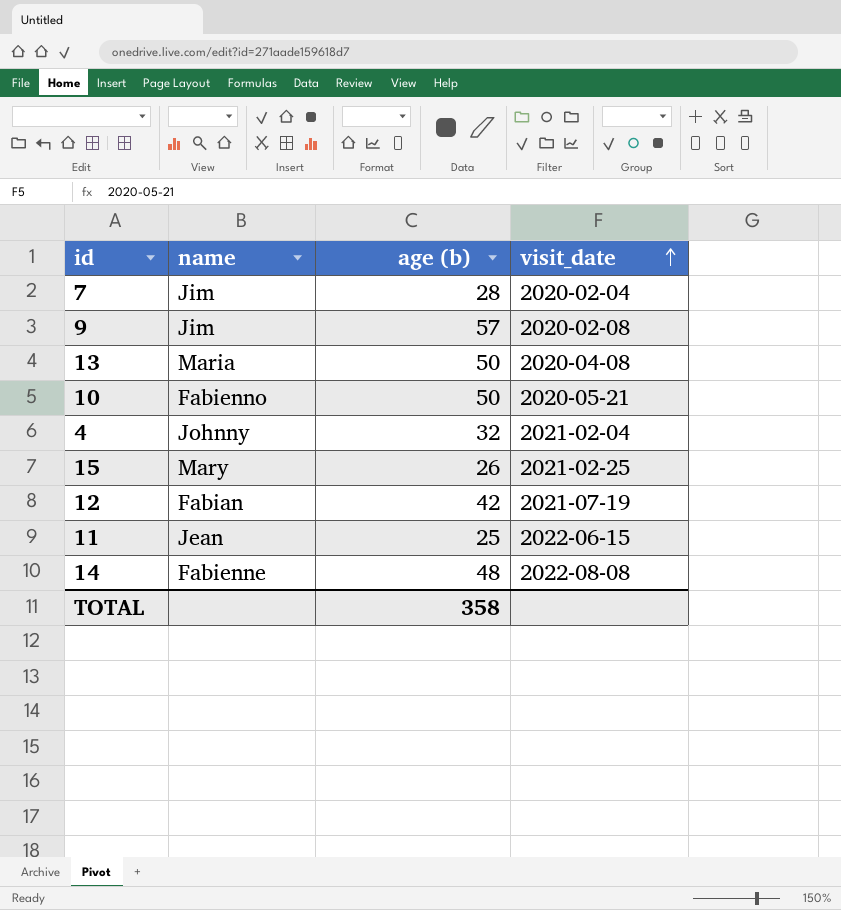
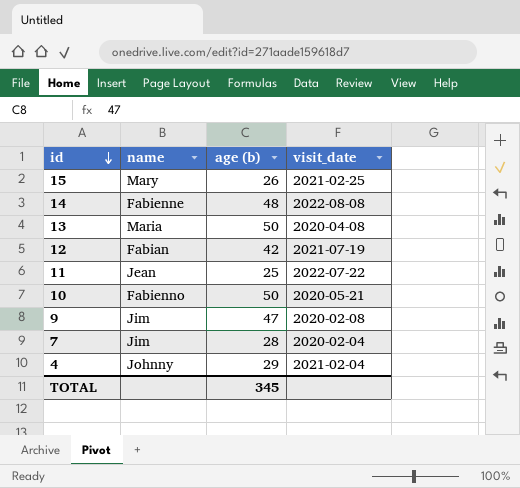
row order: visit_date ascending -> id descending
11 | visit_date: 2022-06-15 -> 2022-07-22
9 | age (b): 57 -> 47
4 | age (b): 32 -> 29
TOTAL | age (b): 358 -> 345

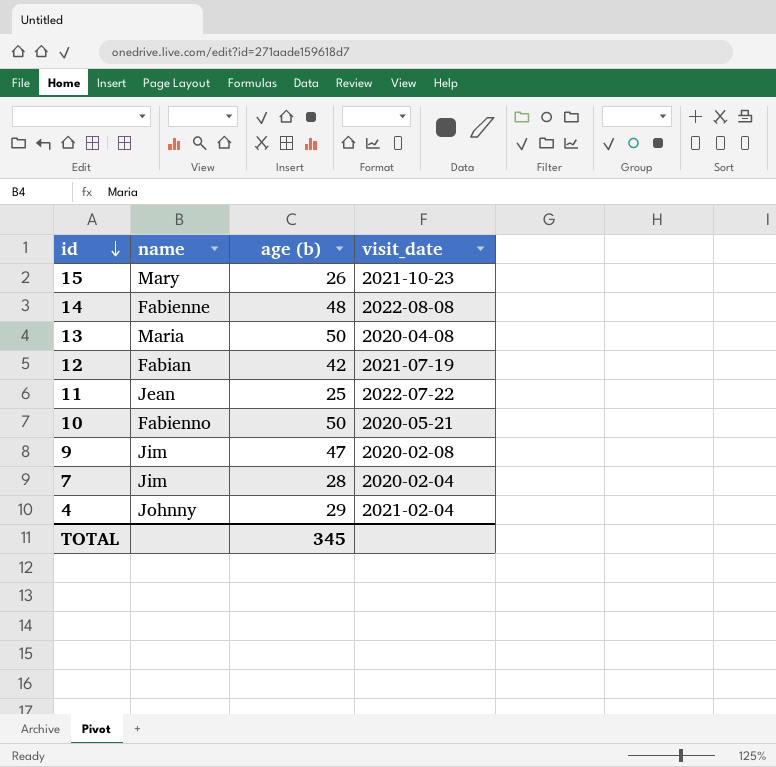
15 | visit_date: 2021-02-25 -> 2021-10-23

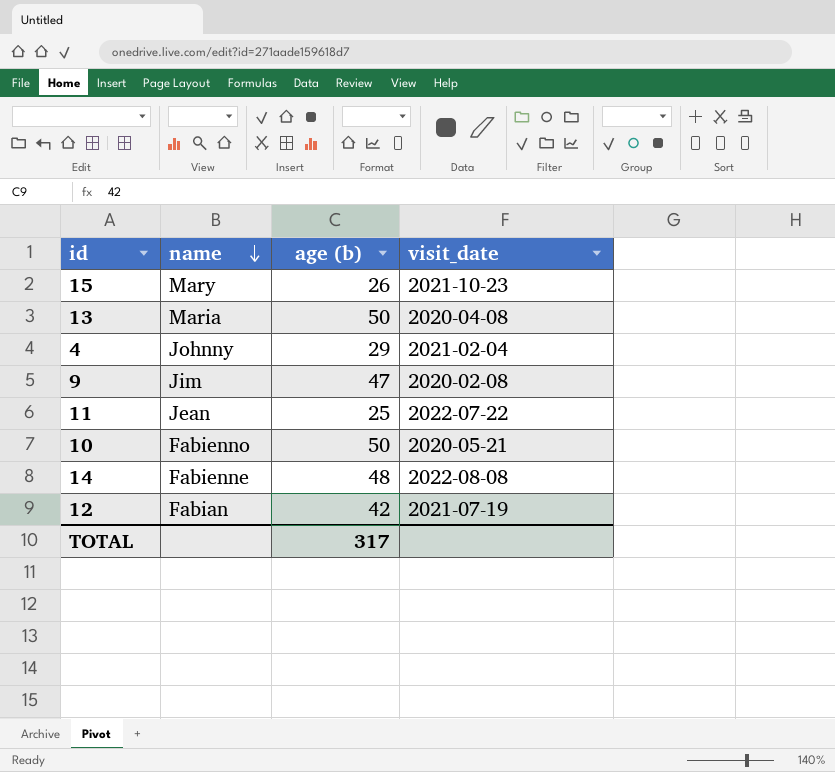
row order: id descending -> name descending
row 7: Jim | 28 | 2020-02-04 -> none
TOTAL | age (b): 345 -> 317

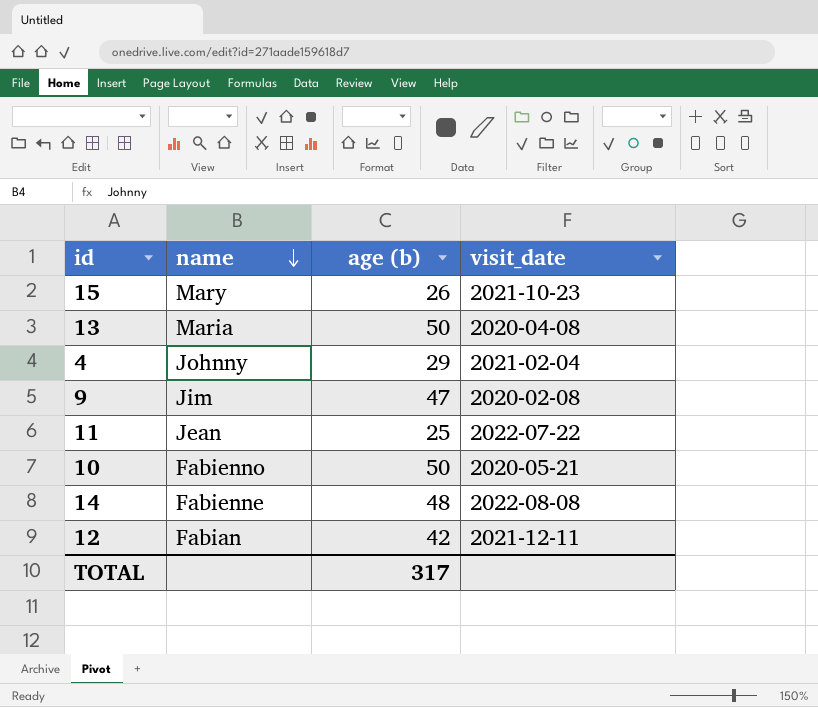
12 | visit_date: 2021-07-19 -> 2021-12-11

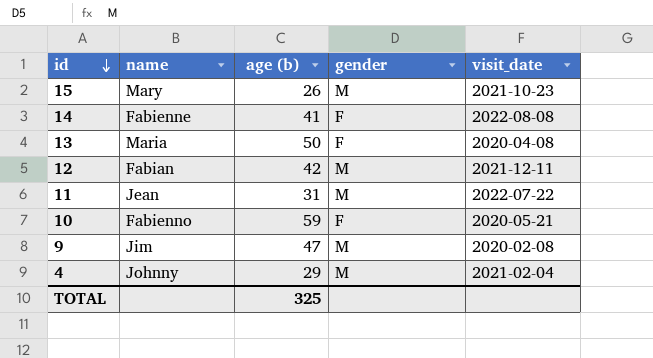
row order: name descending -> id descending
column gender | position: none -> 4
14 | age (b): 48 -> 41
11 | age (b): 25 -> 31
10 | age (b): 50 -> 59
TOTAL | age (b): 317 -> 325

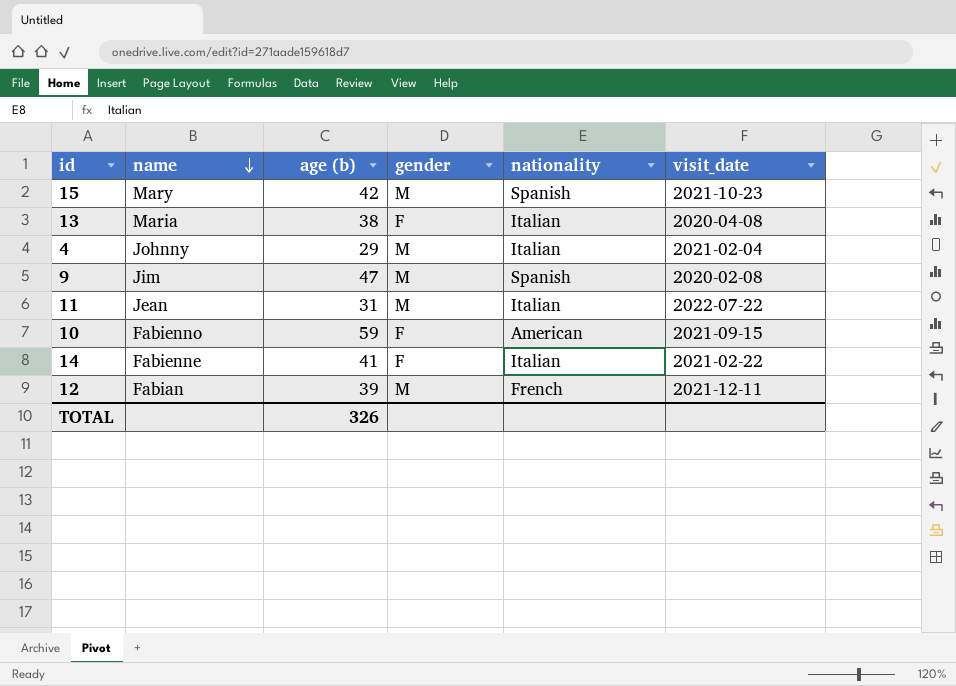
row order: id descending -> name descending
column nationality | position: none -> 5
15 | age (b): 26 -> 42
13 | age (b): 50 -> 38
10 | visit_date: 2020-05-21 -> 2021-09-15
14 | visit_date: 2022-08-08 -> 2021-02-22
12 | age (b): 42 -> 39
TOTAL | age (b): 325 -> 326

